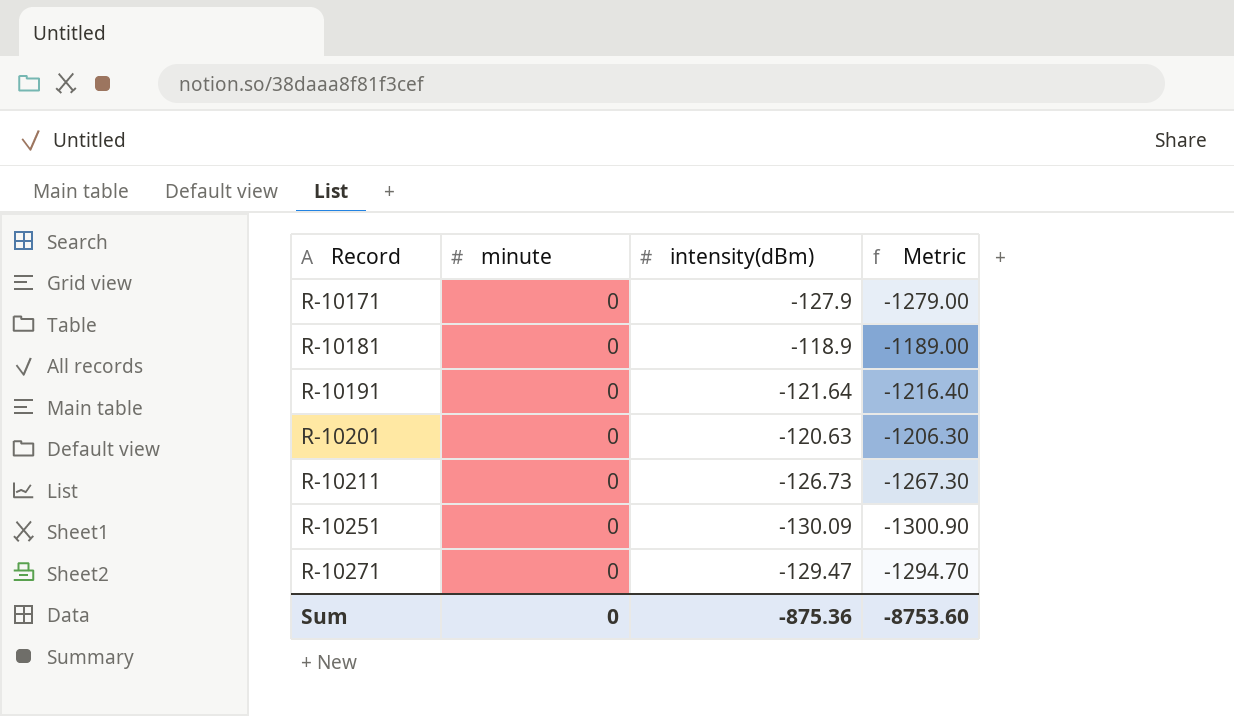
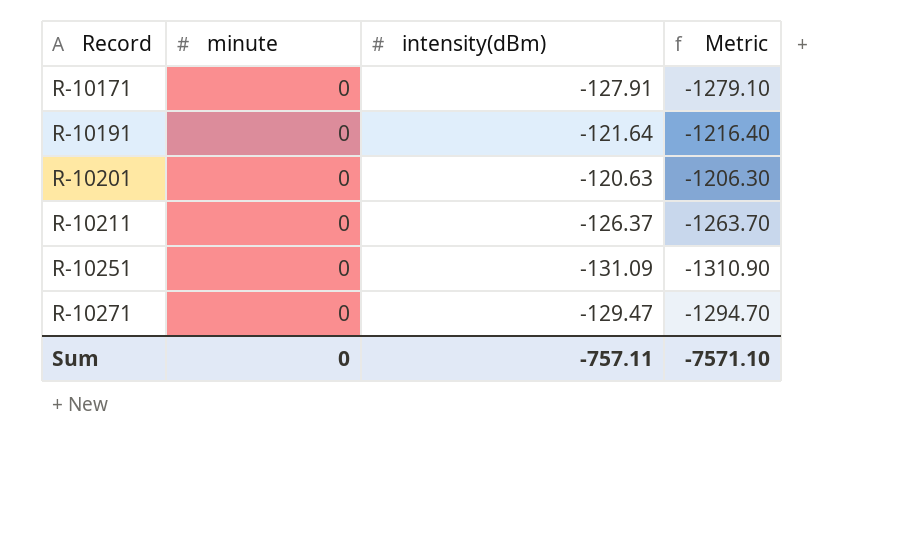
row R-10181: 0 | -118.9 | -1189.00 -> none
R-10171 | intensity(dBm): -127.9 -> -127.91
R-10171 | Metric: -1279.00 -> -1279.10
R-10211 | intensity(dBm): -126.73 -> -126.37
R-10211 | Metric: -1267.30 -> -1263.70
R-10251 | intensity(dBm): -130.09 -> -131.09
R-10251 | Metric: -1300.90 -> -1310.90
Sum | intensity(dBm): -875.36 -> -757.11
Sum | Metric: -8753.60 -> -7571.10

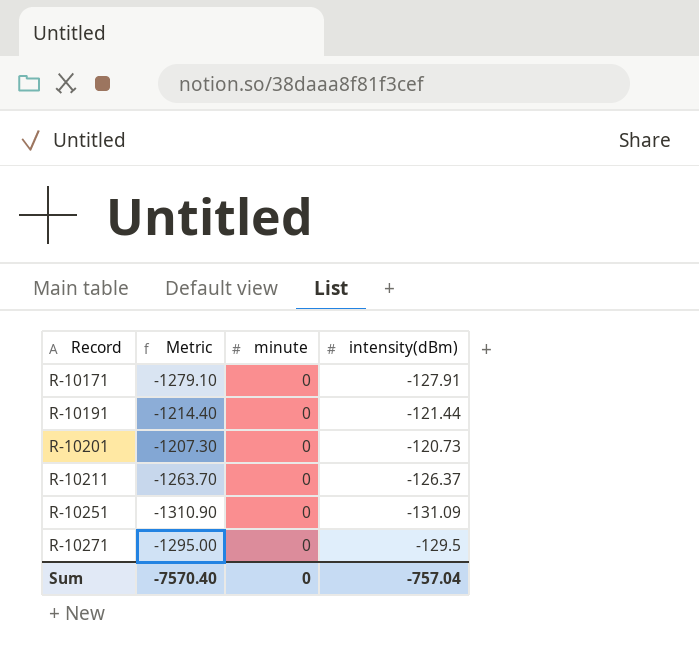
column Metric | position: 4 -> 2
R-10191 | Metric: -1216.40 -> -1214.40
R-10191 | intensity(dBm): -121.64 -> -121.44
R-10201 | Metric: -1206.30 -> -1207.30
R-10201 | intensity(dBm): -120.63 -> -120.73
R-10271 | Metric: -1294.70 -> -1295.00
R-10271 | intensity(dBm): -129.47 -> -129.5
Sum | Metric: -7571.10 -> -7570.40
Sum | intensity(dBm): -757.11 -> -757.04

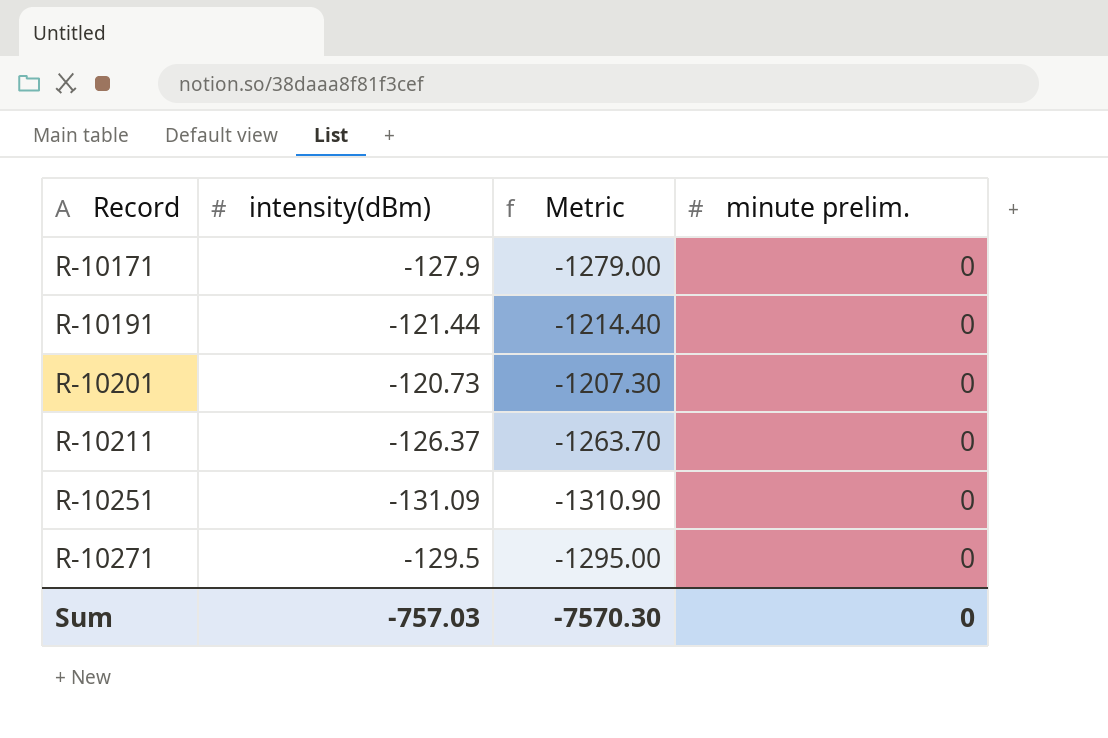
column intensity(dBm) | position: 4 -> 2
column name: minute -> minute prelim.
R-10171 | intensity(dBm): -127.91 -> -127.9
R-10171 | Metric: -1279.10 -> -1279.00
Sum | intensity(dBm): -757.04 -> -757.03
Sum | Metric: -7570.40 -> -7570.30

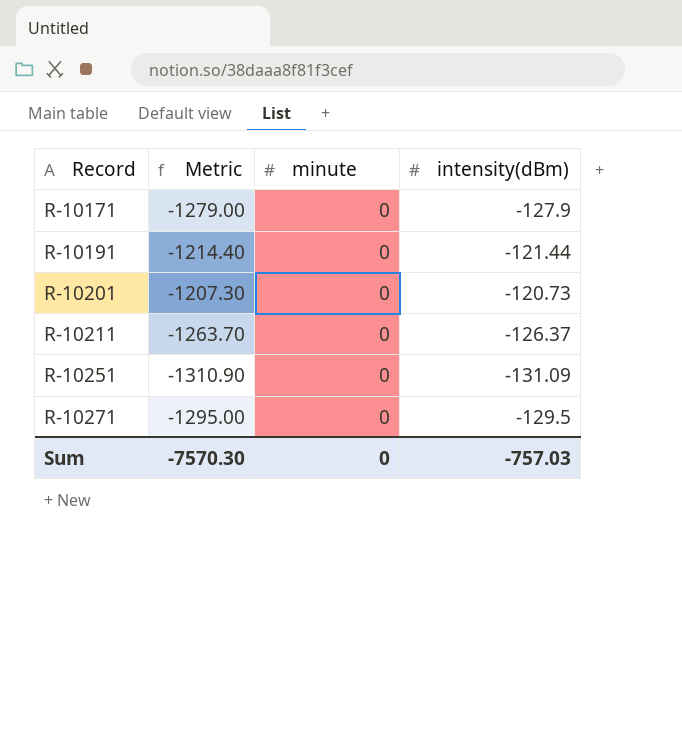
column name: minute prelim. -> minute
column intensity(dBm) | position: 2 -> 4

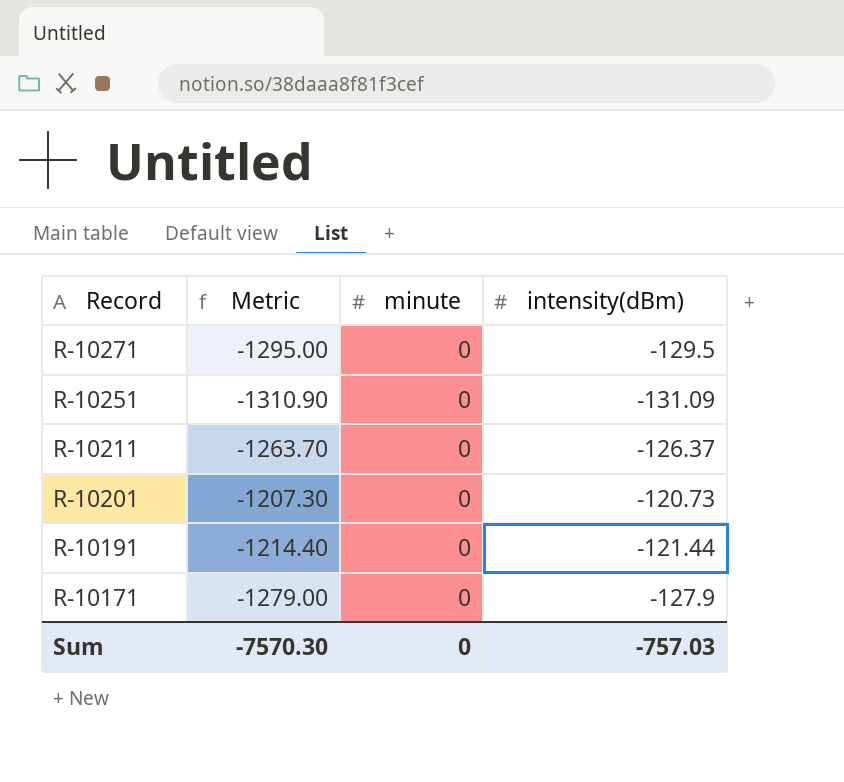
row order: Record ascending -> Record descending

